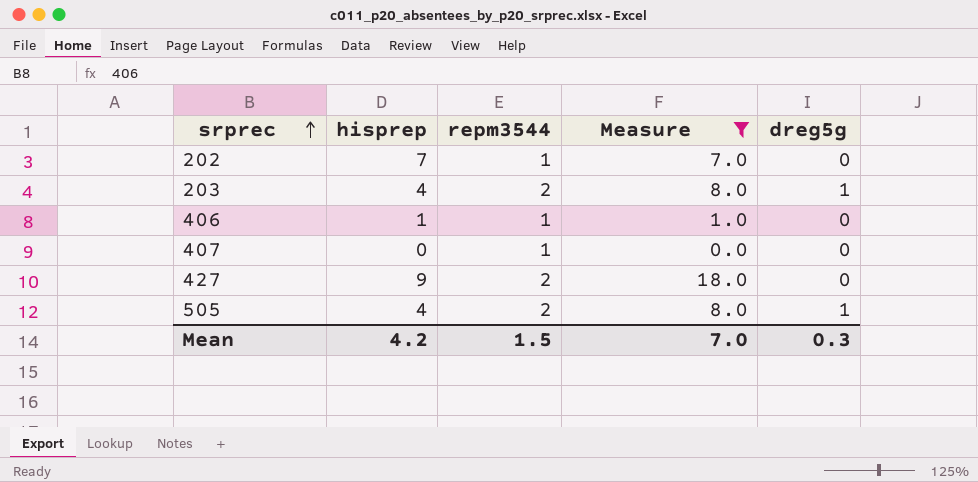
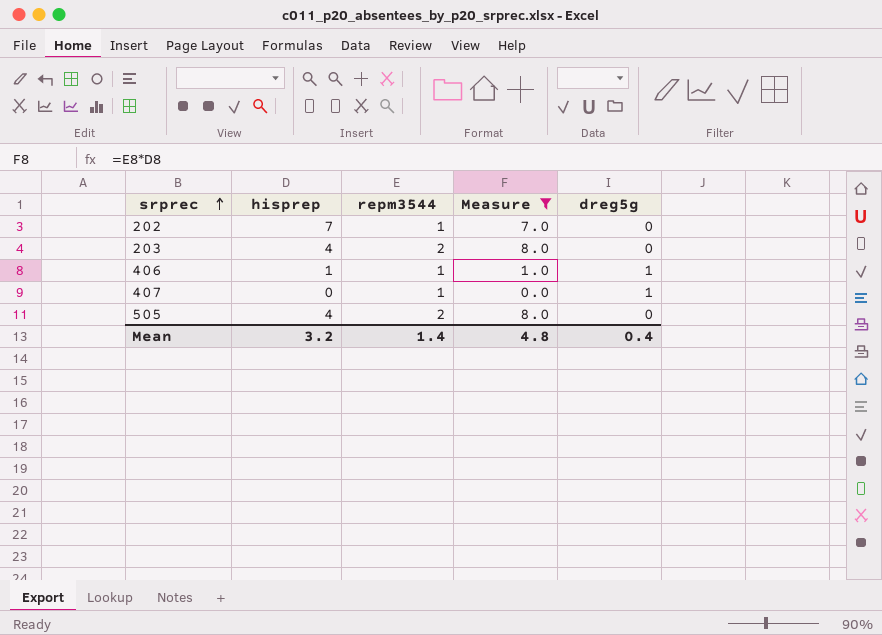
row 427: 9 | 2 | 18.0 | 0 -> none
203 | dreg5g: 1 -> 0
406 | dreg5g: 0 -> 1
407 | dreg5g: 0 -> 1
505 | dreg5g: 1 -> 0
Mean | hisprep: 4.2 -> 3.2
Mean | repm3544: 1.5 -> 1.4
Mean | Measure: 7.0 -> 4.8
Mean | dreg5g: 0.3 -> 0.4

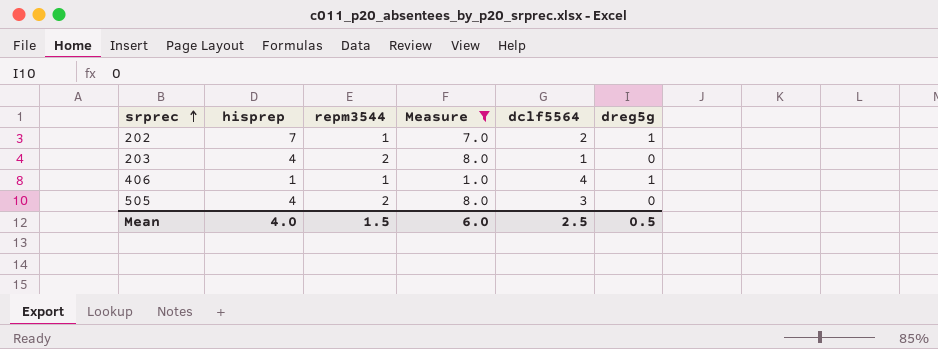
column dclf5564 | position: none -> 5
row 407: 0 | 1 | 0.0 | 1 -> none
202 | dreg5g: 0 -> 1
Mean | hisprep: 3.2 -> 4.0
Mean | repm3544: 1.4 -> 1.5
Mean | Measure: 4.8 -> 6.0
Mean | dreg5g: 0.4 -> 0.5

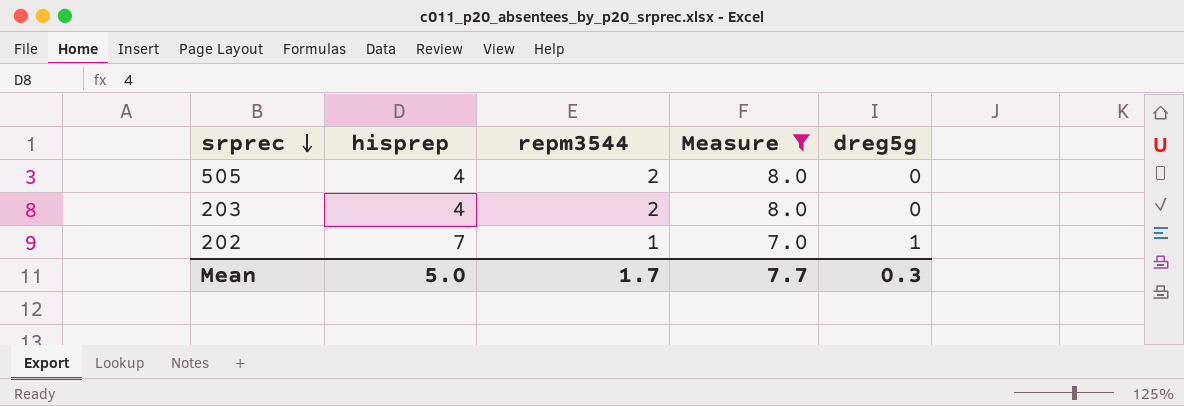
row order: srprec ascending -> srprec descending
column dclf5564 | position: 5 -> none
row 406: 1 | 1 | 1.0 | 4 | 1 -> none
Mean | hisprep: 4.0 -> 5.0
Mean | repm3544: 1.5 -> 1.7
Mean | Measure: 6.0 -> 7.7
Mean | dreg5g: 0.5 -> 0.3

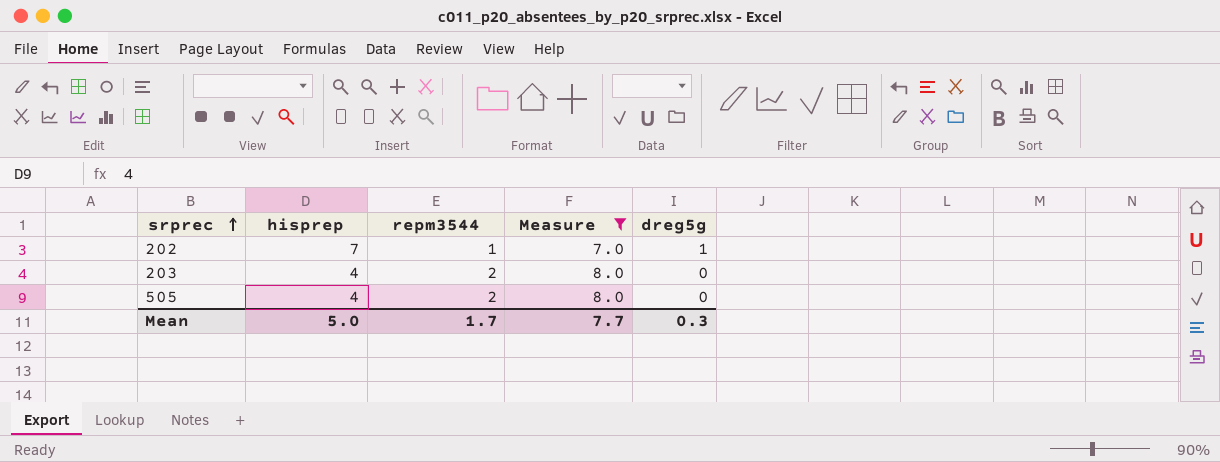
row order: srprec descending -> srprec ascending

